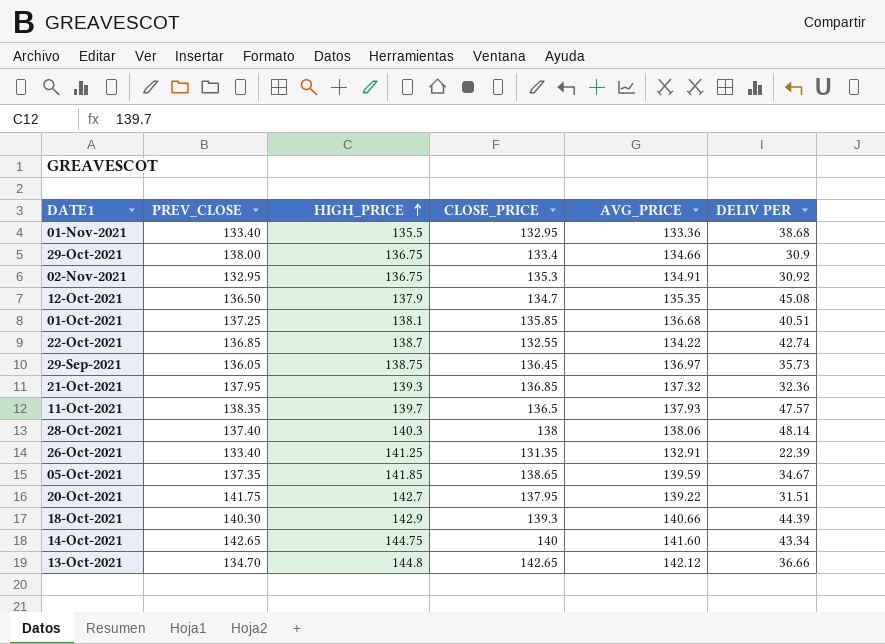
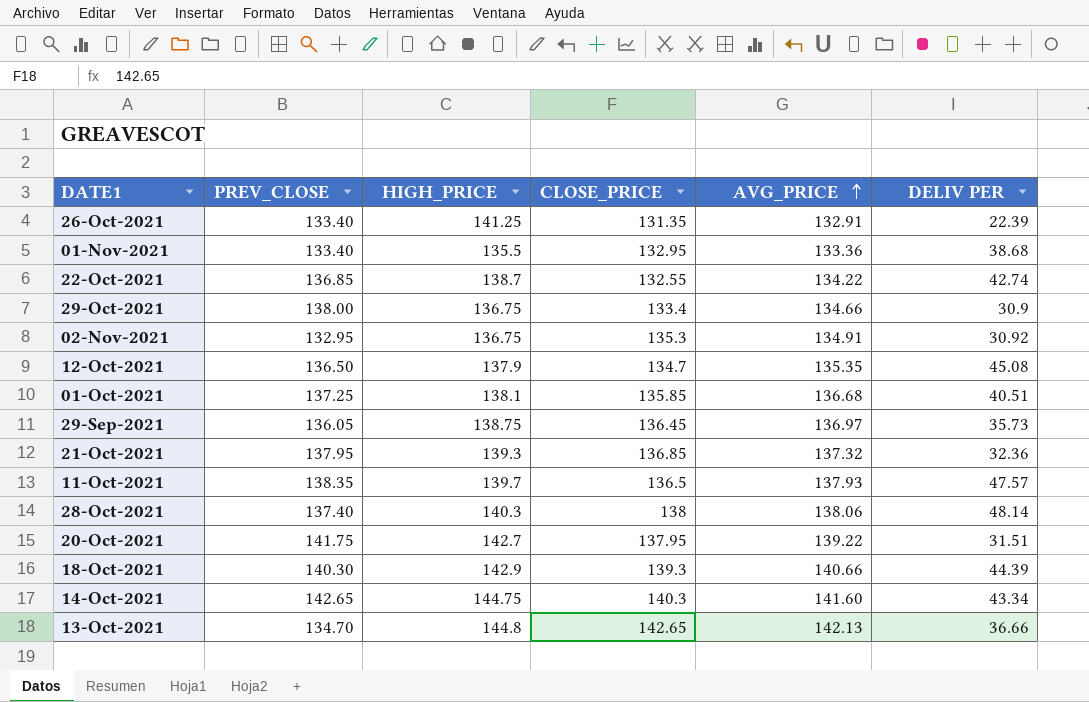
row order: HIGH_PRICE ascending -> AVG_PRICE ascending
row 05-Oct-2021: 137.35 | 141.85 | 138.65 | 139.59 | 34.67 -> none
14-Oct-2021 | CLOSE_PRICE: 140 -> 140.3
13-Oct-2021 | AVG_PRICE: 142.12 -> 142.13

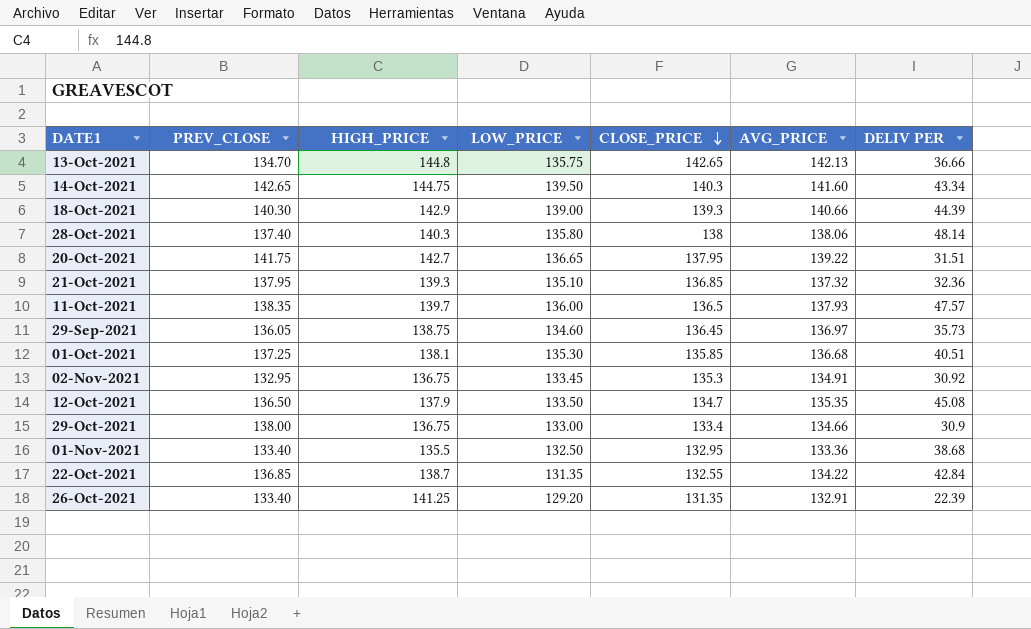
row order: AVG_PRICE ascending -> CLOSE_PRICE descending
column LOW_PRICE | position: none -> 4
22-Oct-2021 | DELIV PER: 42.74 -> 42.84

